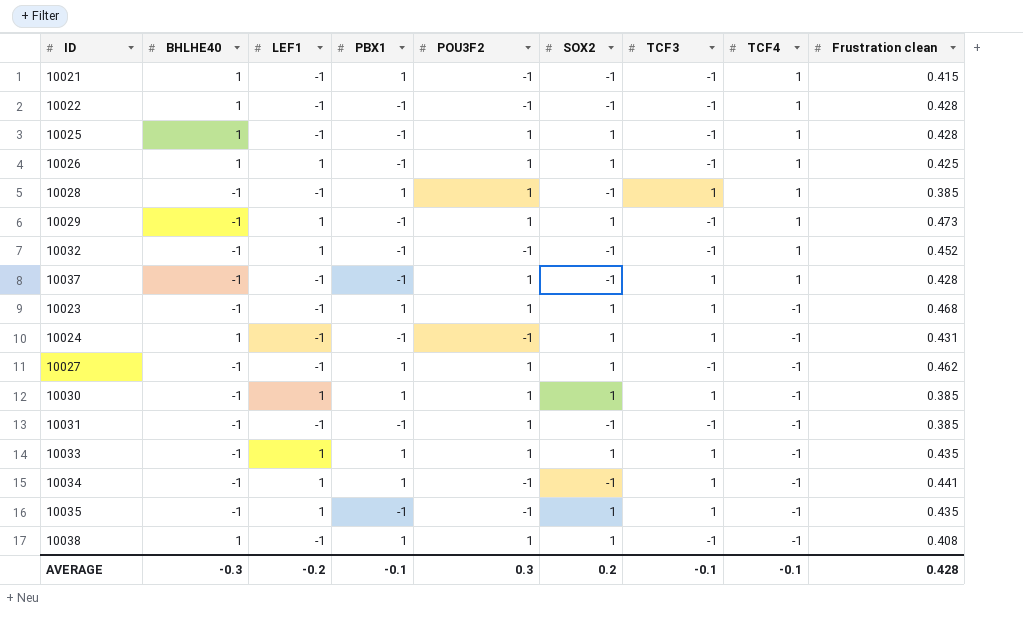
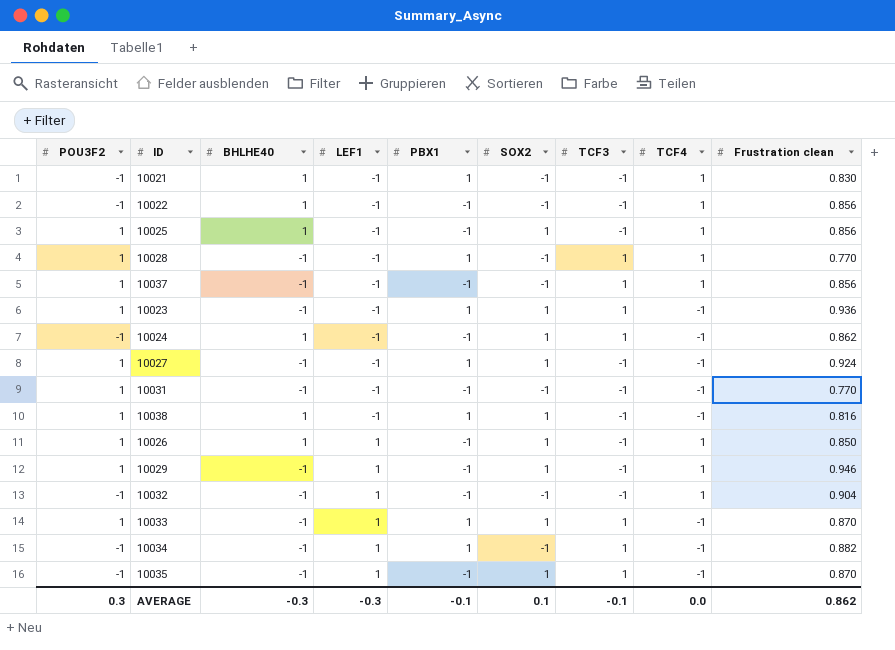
row order: TCF4 descending -> LEF1 ascending
column POU3F2 | position: 5 -> 1
row 10030: -1 | 1 | 1 | 1 | 1 | 1 | -1 | 0.385 -> none
10021 | Frustration clean: 0.415 -> 0.830
10022 | Frustration clean: 0.428 -> 0.856
10025 | Frustration clean: 0.428 -> 0.856
10028 | Frustration clean: 0.385 -> 0.770
10037 | Frustration clean: 0.428 -> 0.856
10023 | Frustration clean: 0.468 -> 0.936
10024 | Frustration clean: 0.431 -> 0.862
10027 | Frustration clean: 0.462 -> 0.924
10031 | Frustration clean: 0.385 -> 0.770
10038 | Frustration clean: 0.408 -> 0.816
10026 | Frustration clean: 0.425 -> 0.850
10029 | Frustration clean: 0.473 -> 0.946
10032 | Frustration clean: 0.452 -> 0.904
10033 | Frustration clean: 0.435 -> 0.870
10034 | Frustration clean: 0.441 -> 0.882
10035 | Frustration clean: 0.435 -> 0.870
AVERAGE | LEF1: -0.2 -> -0.3
AVERAGE | SOX2: 0.2 -> 0.1
AVERAGE | TCF4: -0.1 -> 0.0
AVERAGE | Frustration clean: 0.428 -> 0.862

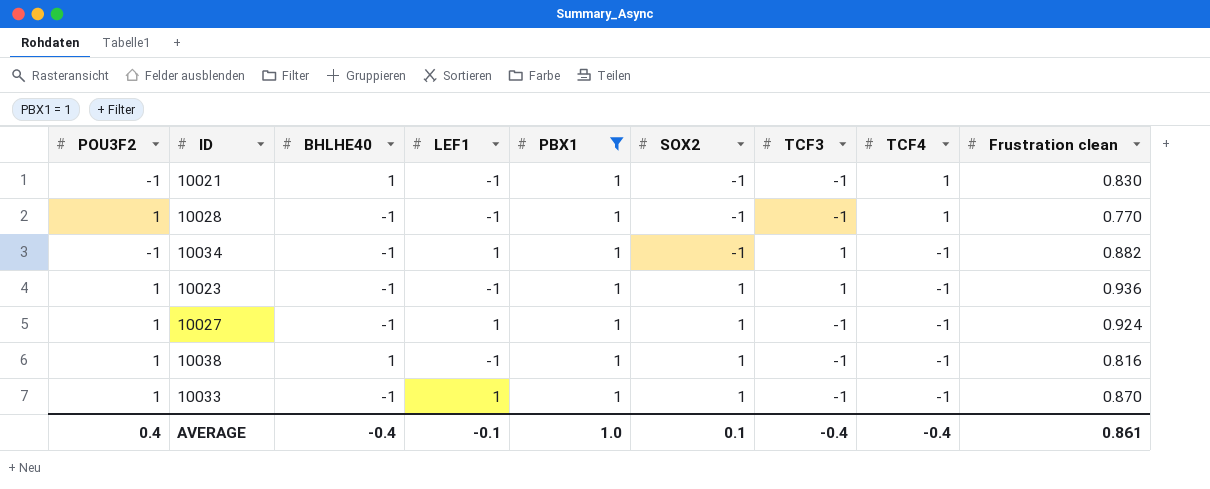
filter: none -> PBX1 = 1
row order: LEF1 ascending -> SOX2 ascending
10028 | TCF3: 1 -> -1
10027 | LEF1: -1 -> 1
10033 | TCF3: 1 -> -1
AVERAGE | POU3F2: 0.3 -> 0.4
AVERAGE | BHLHE40: -0.3 -> -0.4
AVERAGE | LEF1: -0.3 -> -0.1
AVERAGE | PBX1: -0.1 -> 1.0
AVERAGE | TCF3: -0.1 -> -0.4
AVERAGE | TCF4: 0.0 -> -0.4
AVERAGE | Frustration clean: 0.862 -> 0.861

